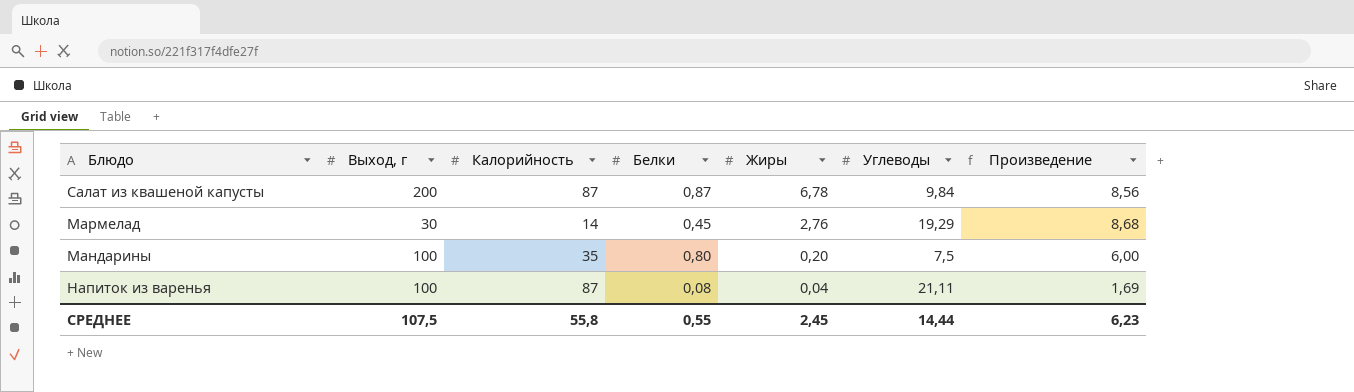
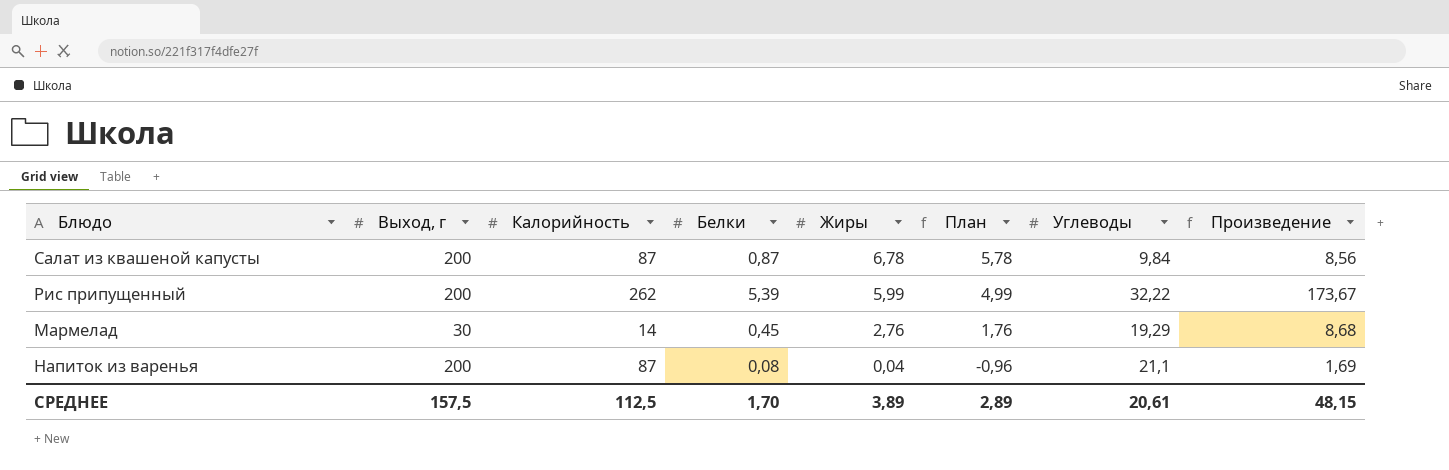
column План | formula: none -> [Жиры] - 1
row Мандарины: 100 | 35 | 0,80 | 0,20 | 7,5 | 6,00 -> none
row Рис припущенный: none -> 200 | 262 | 5,39 | 5,99 | 4,99 | 32,22 | 173,67
Напиток из варенья | Выход, г: 100 -> 200
Напиток из варенья | Углеводы: 21,11 -> 21,1
СРЕДНЕЕ | Выход, г: 107,5 -> 157,5
СРЕДНЕЕ | Калорийность: 55,8 -> 112,5
СРЕДНЕЕ | Белки: 0,55 -> 1,70
СРЕДНЕЕ | Жиры: 2,45 -> 3,89
СРЕДНЕЕ | Углеводы: 14,44 -> 20,61
СРЕДНЕЕ | Произведение: 6,23 -> 48,15

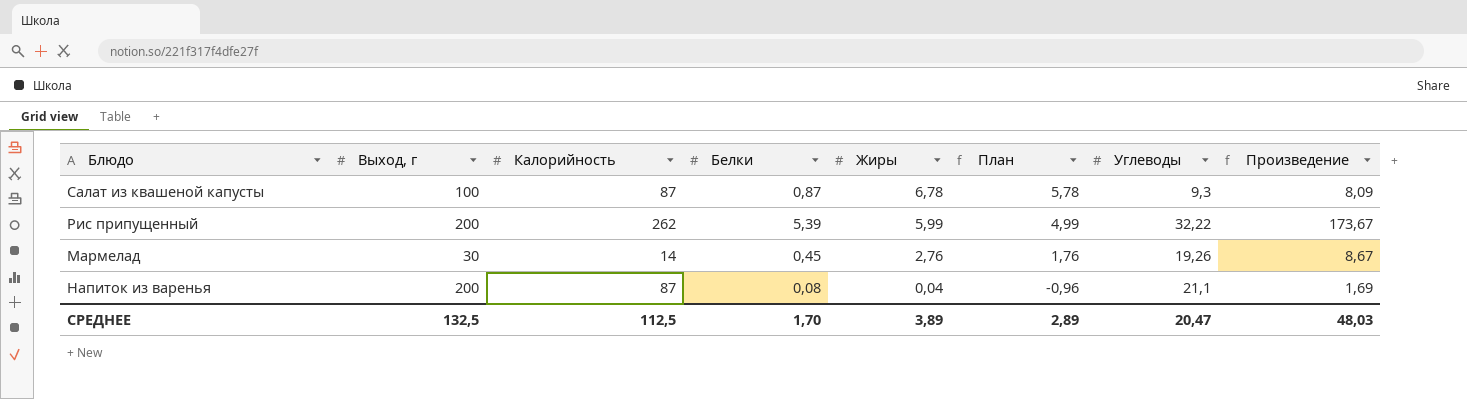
Салат из квашеной капусты | Выход, г: 200 -> 100
Салат из квашеной капусты | Углеводы: 9,84 -> 9,3
Салат из квашеной капусты | Произведение: 8,56 -> 8,09
Мармелад | Углеводы: 19,29 -> 19,26
Мармелад | Произведение: 8,68 -> 8,67
СРЕДНЕЕ | Выход, г: 157,5 -> 132,5
СРЕДНЕЕ | Углеводы: 20,61 -> 20,47
СРЕДНЕЕ | Произведение: 48,15 -> 48,03

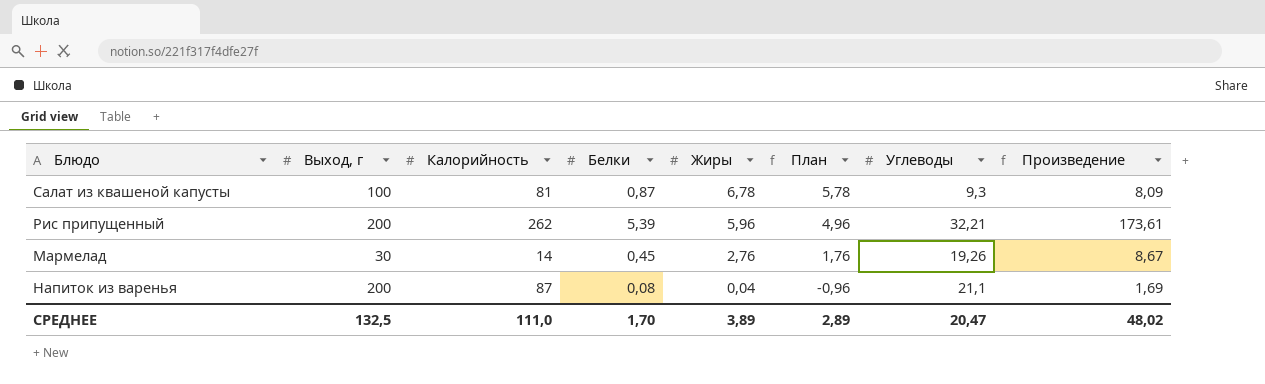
Салат из квашеной капусты | Калорийность: 87 -> 81
Рис припущенный | Жиры: 5,99 -> 5,96
Рис припущенный | План: 4,99 -> 4,96
Рис припущенный | Углеводы: 32,22 -> 32,21
Рис припущенный | Произведение: 173,67 -> 173,61
СРЕДНЕЕ | Калорийность: 112,5 -> 111,0
СРЕДНЕЕ | Произведение: 48,03 -> 48,02

